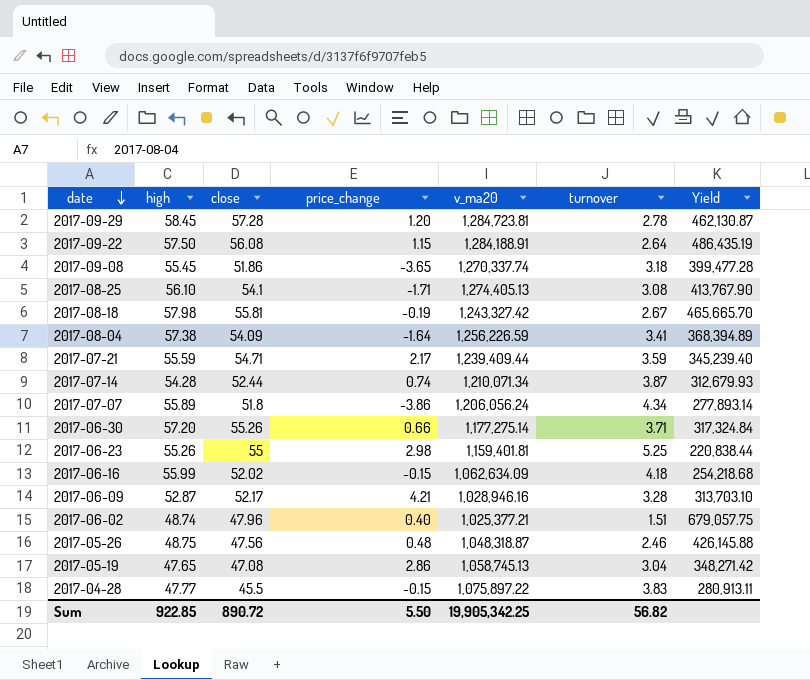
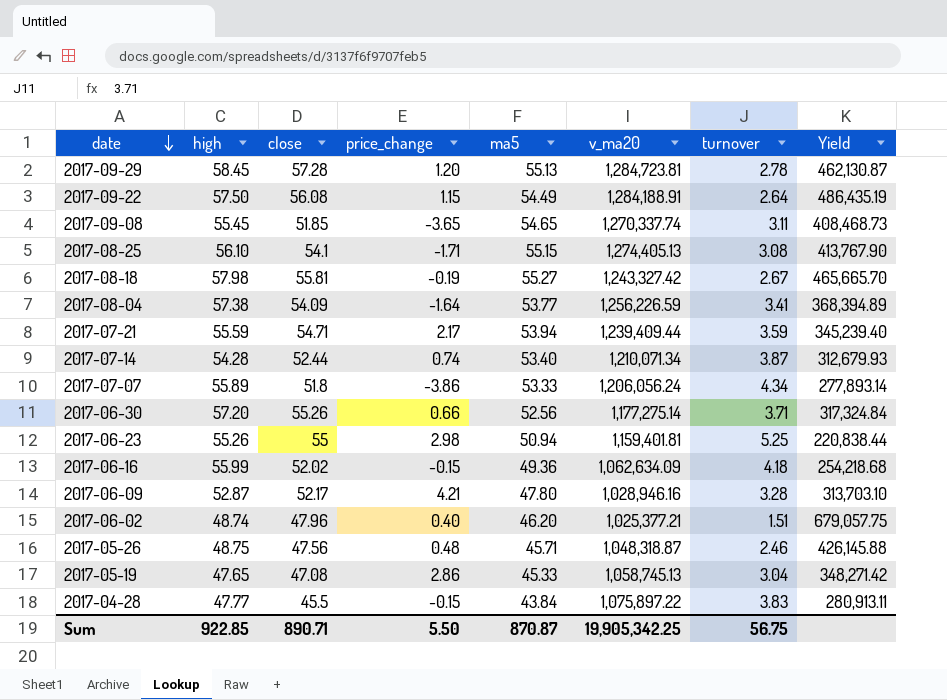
column ma5 | position: none -> 5
2017-09-08 | close: 51.86 -> 51.85
2017-09-08 | turnover: 3.18 -> 3.11
2017-09-08 | Yield: 399,477.28 -> 408,468.73
Sum | close: 890.72 -> 890.71
Sum | turnover: 56.82 -> 56.75

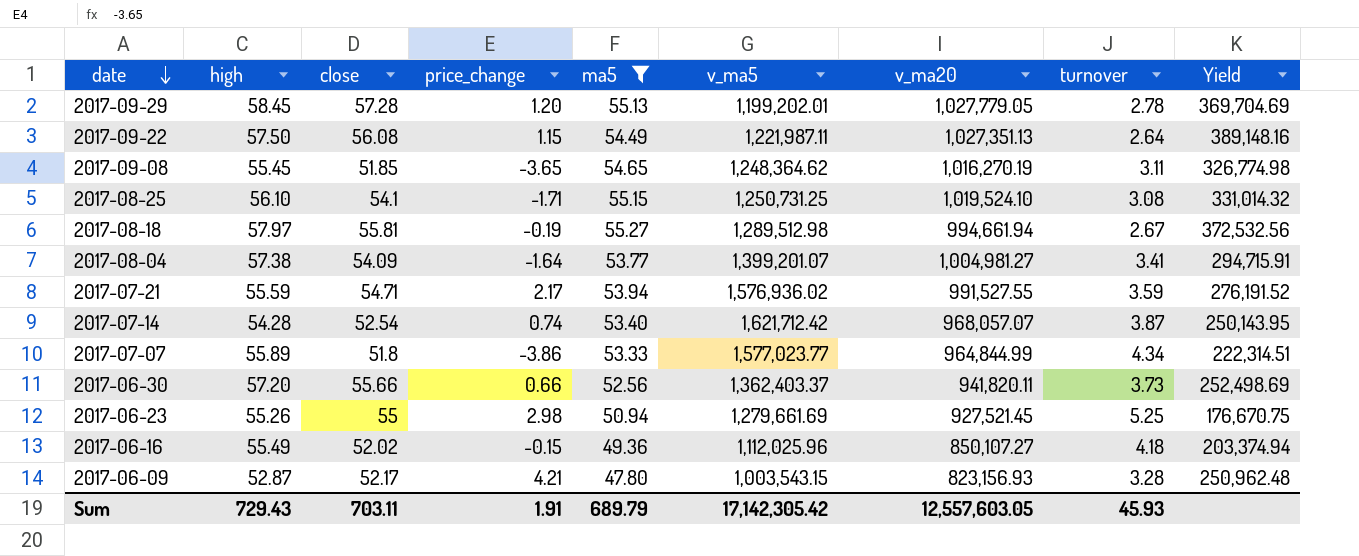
filter: none -> ma5 >= 47.80
column v_ma5 | position: none -> 6
2017-09-29 | v_ma20: 1,284,723.81 -> 1,027,779.05
2017-09-29 | Yield: 462,130.87 -> 369,704.69
2017-09-22 | v_ma20: 1,284,188.91 -> 1,027,351.13
2017-09-22 | Yield: 486,435.19 -> 389,148.16
2017-09-08 | v_ma20: 1,270,337.74 -> 1,016,270.19
2017-09-08 | Yield: 408,468.73 -> 326,774.98
2017-08-25 | v_ma20: 1,274,405.13 -> 1,019,524.10
2017-08-25 | Yield: 413,767.90 -> 331,014.32
2017-08-18 | high: 57.98 -> 57.97
2017-08-18 | v_ma20: 1,243,327.42 -> 994,661.94
2017-08-18 | Yield: 465,665.70 -> 372,532.56
2017-08-04 | v_ma20: 1,256,226.59 -> 1,004,981.27
2017-08-04 | Yield: 368,394.89 -> 294,715.91
2017-07-21 | v_ma20: 1,239,409.44 -> 991,527.55
2017-07-21 | Yield: 345,239.40 -> 276,191.52
2017-07-14 | close: 52.44 -> 52.54
2017-07-14 | v_ma20: 1,210,071.34 -> 968,057.07
2017-07-14 | Yield: 312,679.93 -> 250,143.95
2017-07-07 | v_ma20: 1,206,056.24 -> 964,844.99
2017-07-07 | Yield: 277,893.14 -> 222,314.51
2017-06-30 | close: 55.26 -> 55.66
2017-06-30 | v_ma20: 1,177,275.14 -> 941,820.11
2017-06-30 | turnover: 3.71 -> 3.73
2017-06-30 | Yield: 317,324.84 -> 252,498.69
2017-06-23 | v_ma20: 1,159,401.81 -> 927,521.45
2017-06-23 | Yield: 220,838.44 -> 176,670.75
2017-06-16 | high: 55.99 -> 55.49
2017-06-16 | v_ma20: 1,062,634.09 -> 850,107.27
2017-06-16 | Yield: 254,218.68 -> 203,374.94
2017-06-09 | v_ma20: 1,028,946.16 -> 823,156.93
2017-06-09 | Yield: 313,703.10 -> 250,962.48
Sum | high: 922.85 -> 729.43
Sum | close: 890.71 -> 703.11
Sum | price_change: 5.50 -> 1.91
Sum | ma5: 870.87 -> 689.79
Sum | v_ma20: 19,905,342.25 -> 12,557,603.05
Sum | turnover: 56.75 -> 45.93

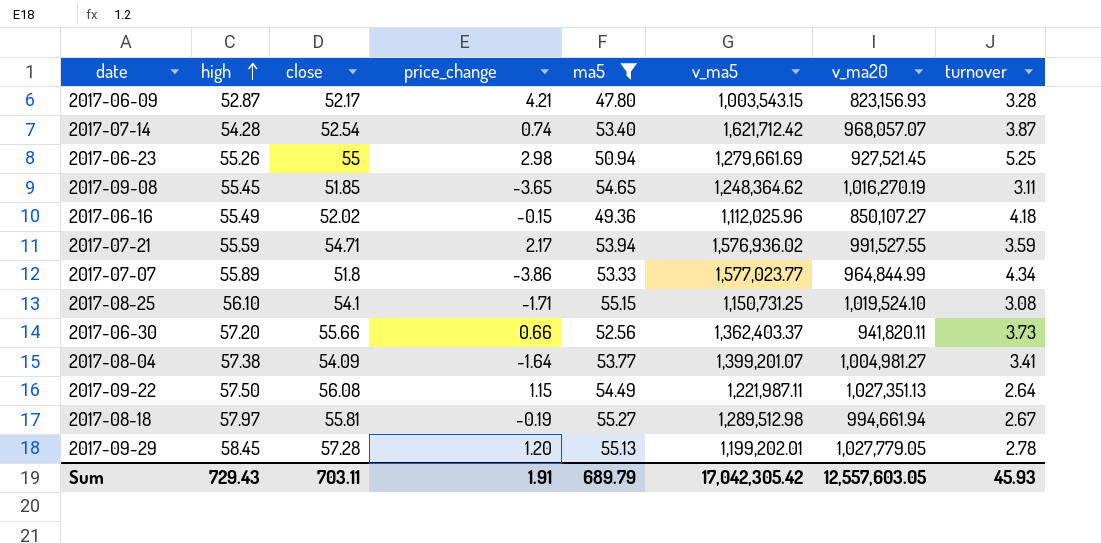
row order: date descending -> high ascending
column Yield | formula: [v_ma20] / [turnover] -> none
2017-08-25 | v_ma5: 1,250,731.25 -> 1,150,731.25
Sum | v_ma5: 17,142,305.42 -> 17,042,305.42

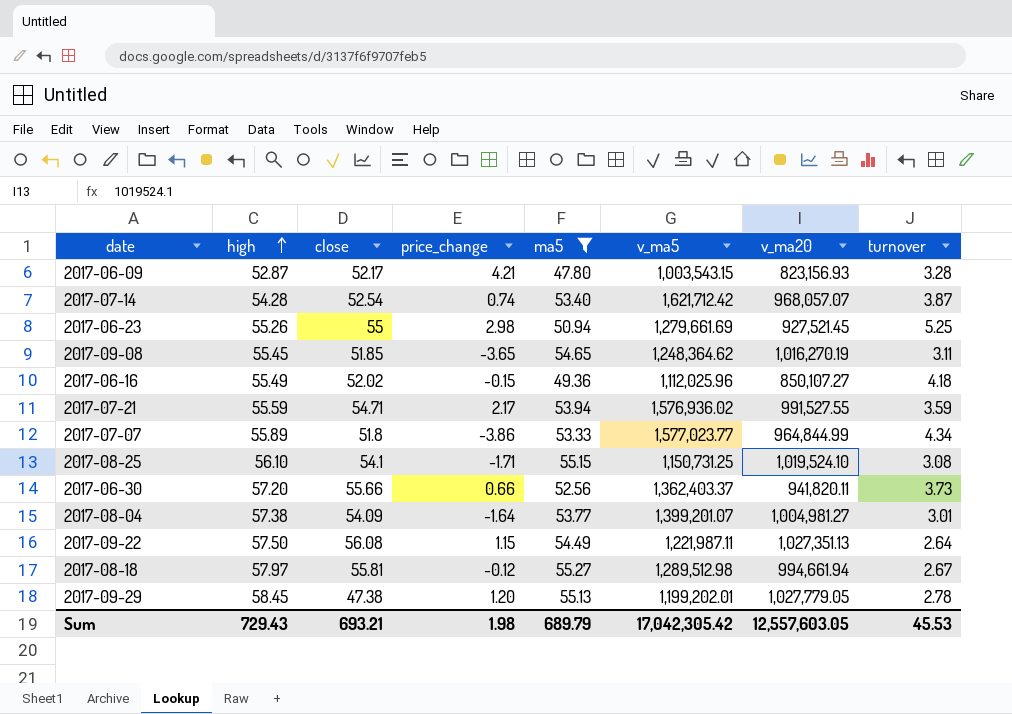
2017-08-04 | turnover: 3.41 -> 3.01
2017-08-18 | price_change: -0.19 -> -0.12
2017-09-29 | close: 57.28 -> 47.38
Sum | close: 703.11 -> 693.21
Sum | price_change: 1.91 -> 1.98
Sum | turnover: 45.93 -> 45.53

